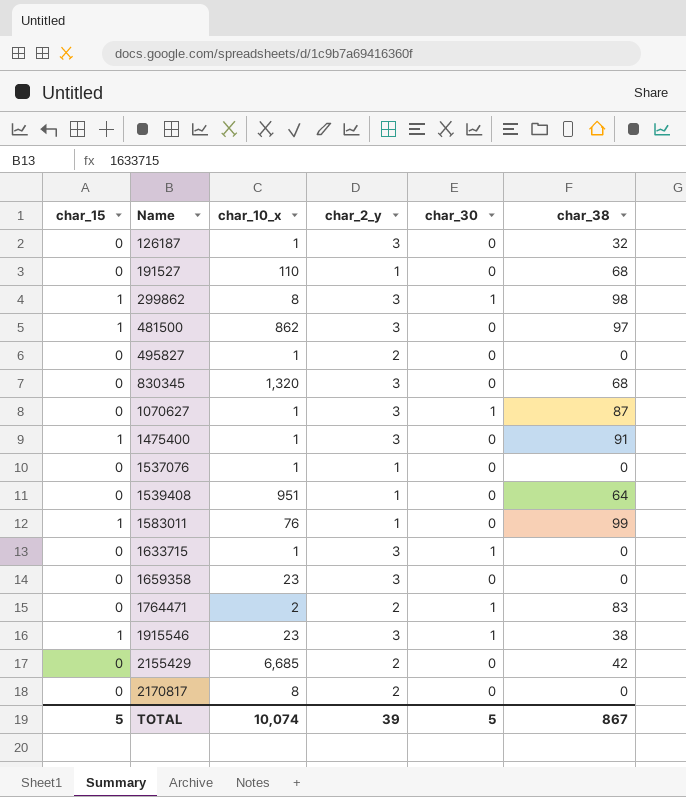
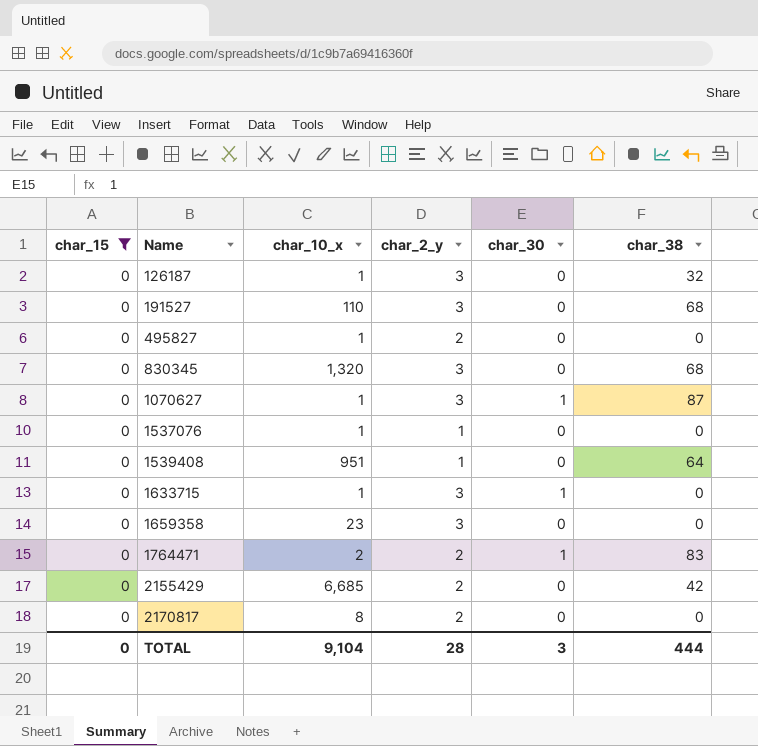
filter: none -> char_15 = 0
191527 | char_2_y: 1 -> 3
TOTAL | char_15: 5 -> 0
TOTAL | char_10_x: 10,074 -> 9,104
TOTAL | char_2_y: 39 -> 28
TOTAL | char_30: 5 -> 3
TOTAL | char_38: 867 -> 444

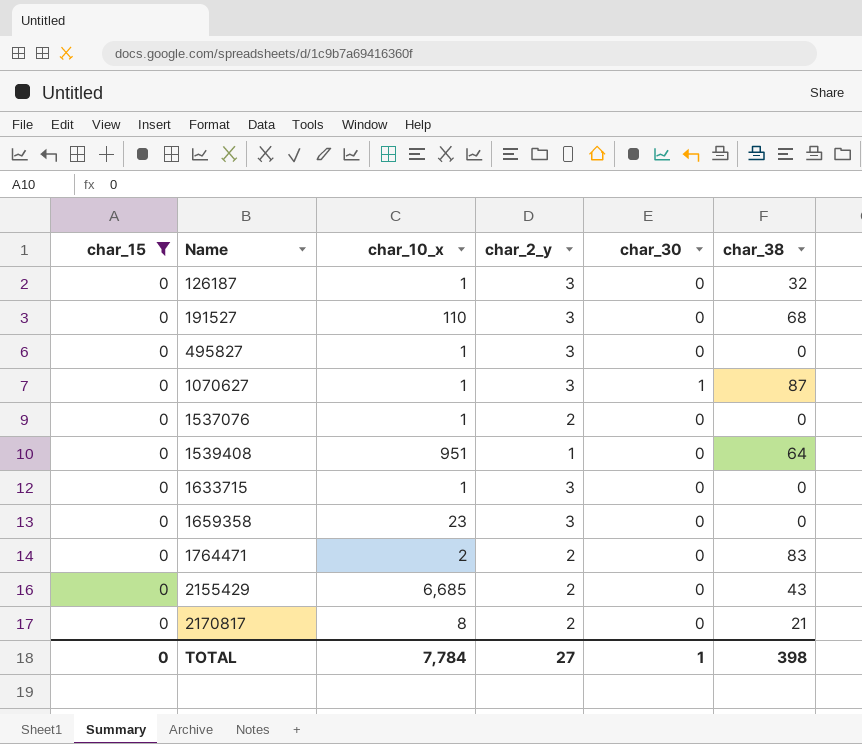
row 830345: 0 | 1,320 | 3 | 0 | 68 -> none
495827 | char_2_y: 2 -> 3
1537076 | char_2_y: 1 -> 2
1633715 | char_30: 1 -> 0
1764471 | char_30: 1 -> 0
2155429 | char_38: 42 -> 43
2170817 | char_38: 0 -> 21
TOTAL | char_10_x: 9,104 -> 7,784
TOTAL | char_2_y: 28 -> 27
TOTAL | char_30: 3 -> 1
TOTAL | char_38: 444 -> 398

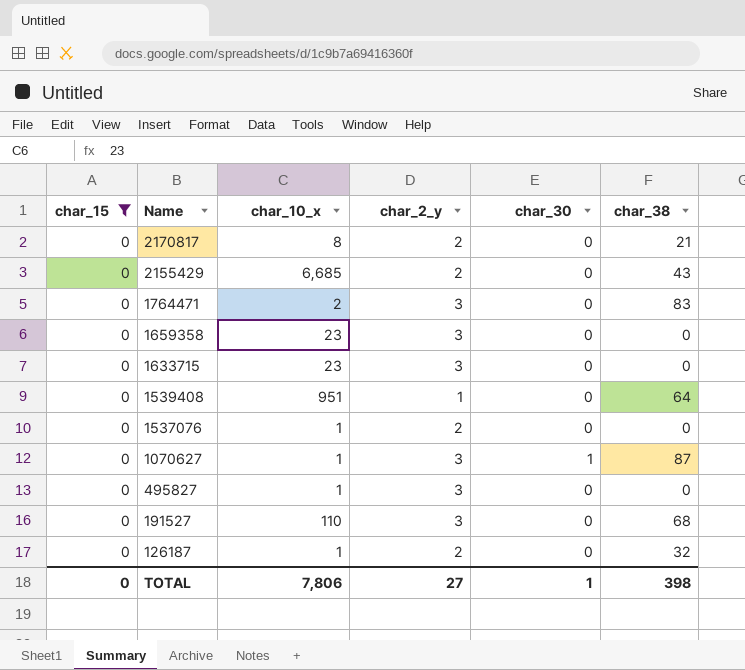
row order: Name ascending -> Name descending
1764471 | char_2_y: 2 -> 3
1633715 | char_10_x: 1 -> 23
126187 | char_2_y: 3 -> 2
TOTAL | char_10_x: 7,784 -> 7,806

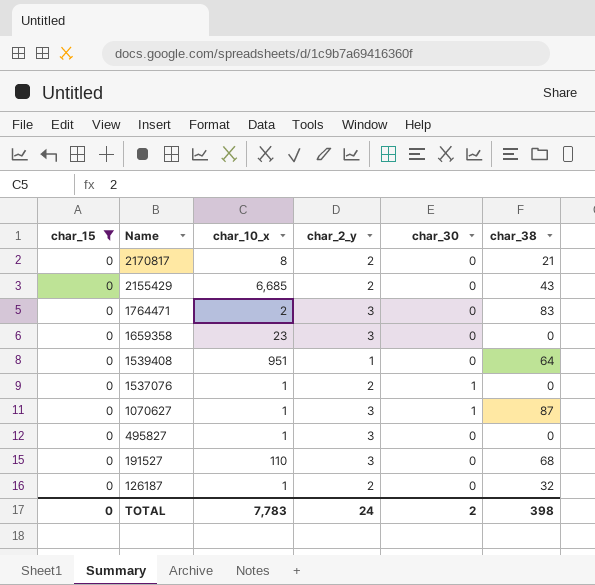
row 1633715: 0 | 23 | 3 | 0 | 0 -> none
1537076 | char_30: 0 -> 1
TOTAL | char_10_x: 7,806 -> 7,783
TOTAL | char_2_y: 27 -> 24
TOTAL | char_30: 1 -> 2

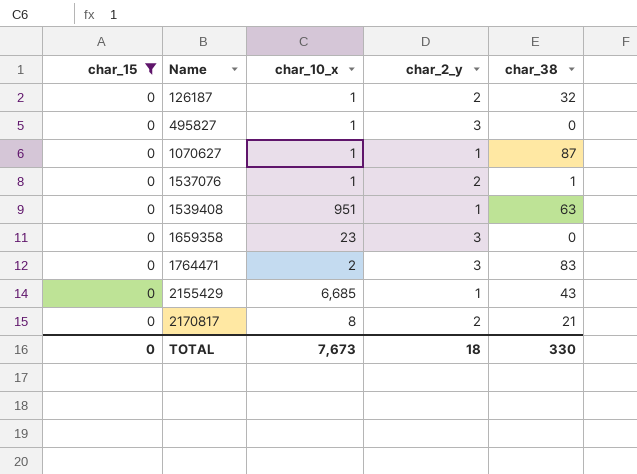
row order: Name descending -> Name ascending
column char_30 | position: 5 -> none
row 191527: 0 | 110 | 3 | 0 | 68 -> none
1070627 | char_2_y: 3 -> 1
1537076 | char_38: 0 -> 1
1539408 | char_38: 64 -> 63
2155429 | char_2_y: 2 -> 1
TOTAL | char_10_x: 7,783 -> 7,673
TOTAL | char_2_y: 24 -> 18
TOTAL | char_38: 398 -> 330

